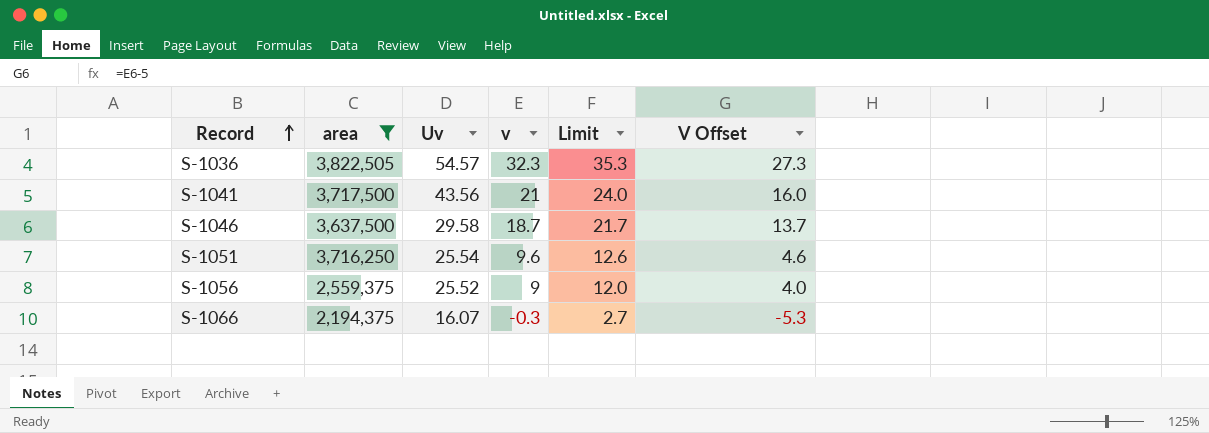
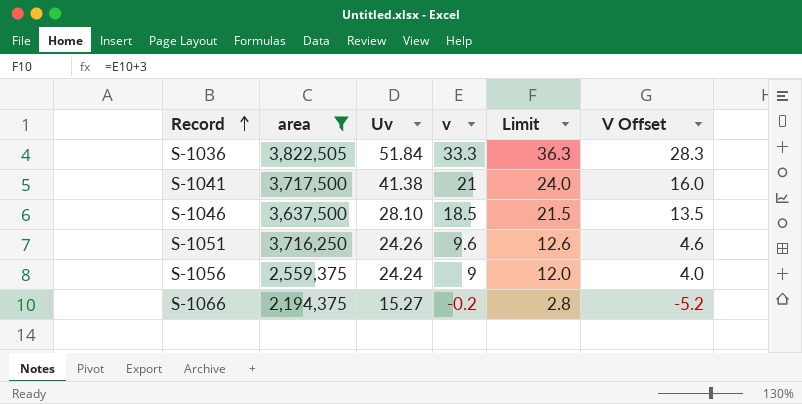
S-1036 | Uv: 54.57 -> 51.84
S-1036 | v: 32.3 -> 33.3
S-1036 | Limit: 35.3 -> 36.3
S-1036 | V Offset: 27.3 -> 28.3
S-1041 | Uv: 43.56 -> 41.38
S-1046 | Uv: 29.58 -> 28.10
S-1046 | v: 18.7 -> 18.5
S-1046 | Limit: 21.7 -> 21.5
S-1046 | V Offset: 13.7 -> 13.5
S-1051 | Uv: 25.54 -> 24.26
S-1056 | Uv: 25.52 -> 24.24
S-1066 | Uv: 16.07 -> 15.27
S-1066 | v: -0.3 -> -0.2
S-1066 | Limit: 2.7 -> 2.8
S-1066 | V Offset: -5.3 -> -5.2

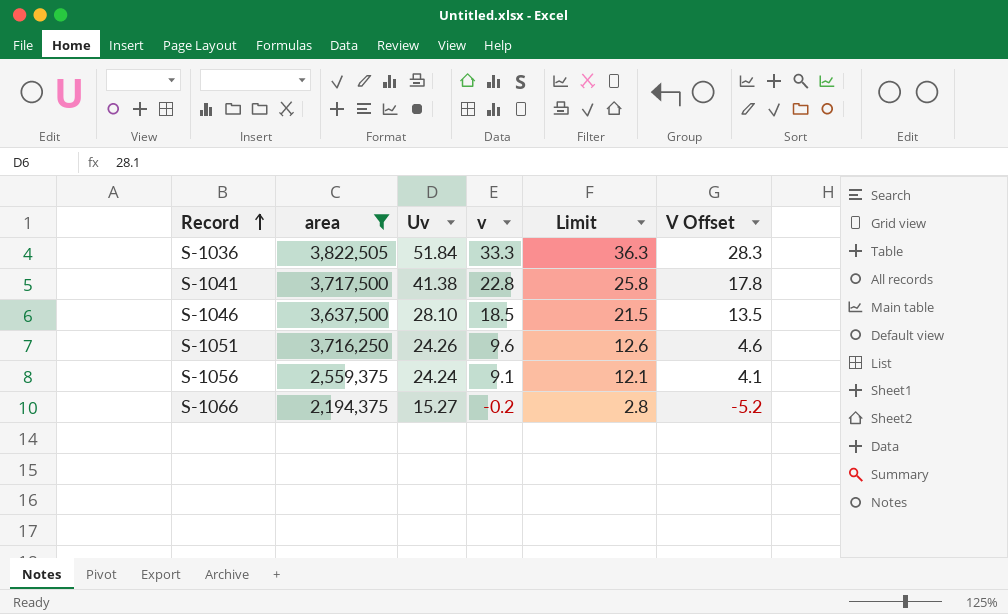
S-1041 | v: 21 -> 22.8
S-1041 | Limit: 24.0 -> 25.8
S-1041 | V Offset: 16.0 -> 17.8
S-1056 | v: 9 -> 9.1
S-1056 | Limit: 12.0 -> 12.1
S-1056 | V Offset: 4.0 -> 4.1

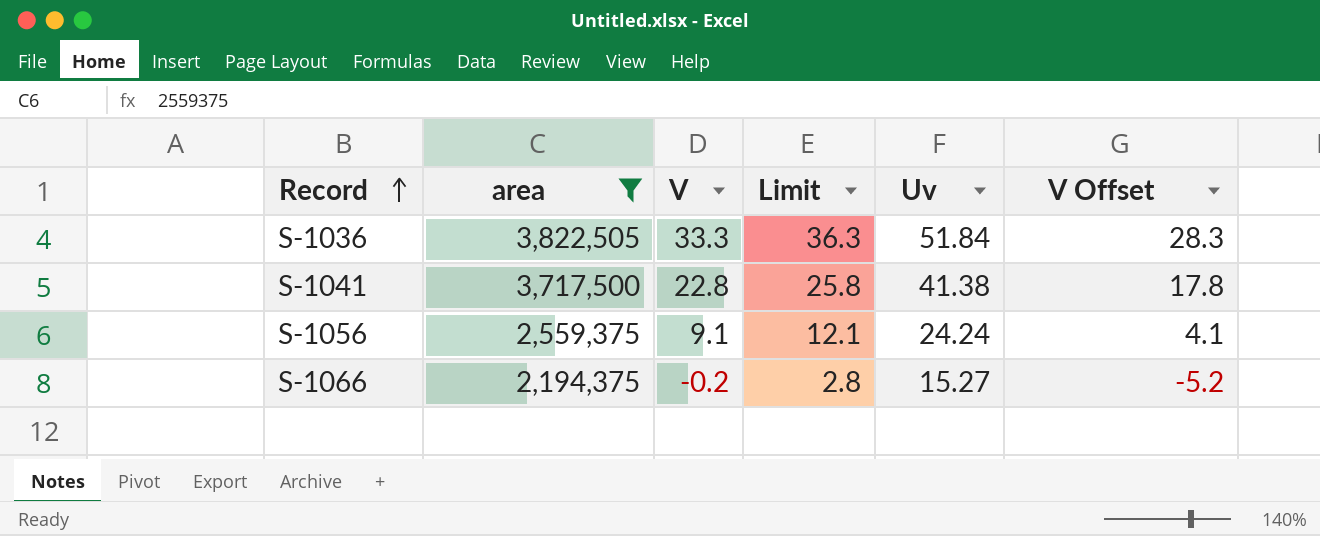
column name: v -> V
column Uv | position: 3 -> 5
row S-1046: 3,637,500 | 28.10 | 18.5 | 21.5 | 13.5 -> none
row S-1051: 3,716,250 | 24.26 | 9.6 | 12.6 | 4.6 -> none

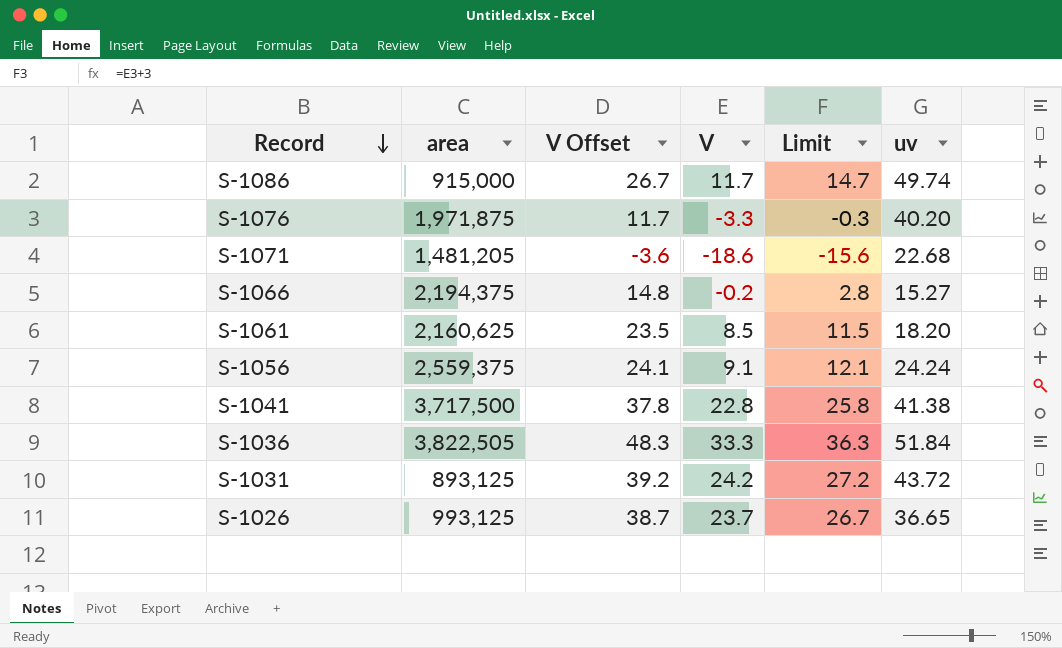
filter: area >= 2,194,375 -> none
row order: Record ascending -> Record descending
column V Offset | formula: [V] - 5 -> [V] + 15
column V Offset | position: 6 -> 3
column name: Uv -> uv

